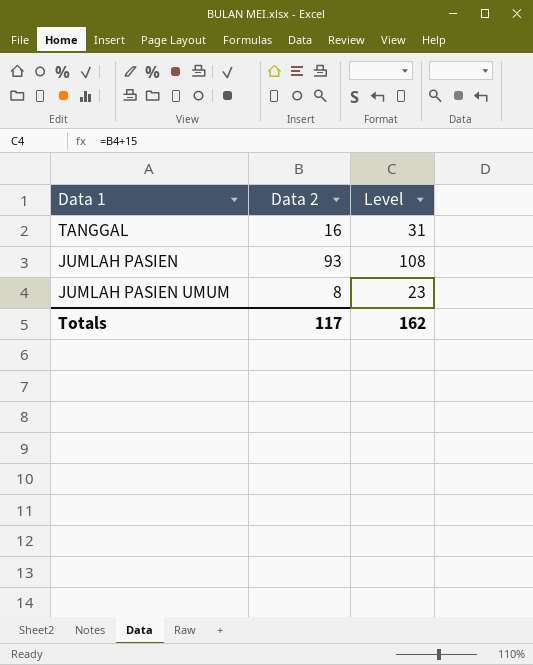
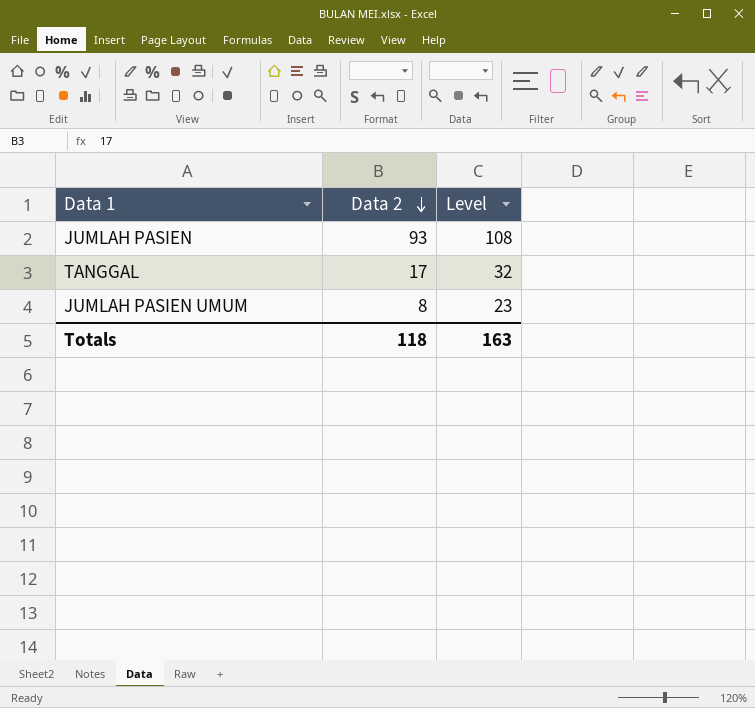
row order: none -> Data 2 descending
TANGGAL | Data 2: 16 -> 17
TANGGAL | Level: 31 -> 32
Totals | Data 2: 117 -> 118
Totals | Level: 162 -> 163

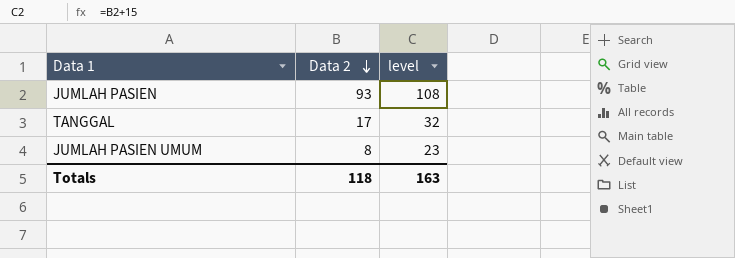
column name: Level -> level

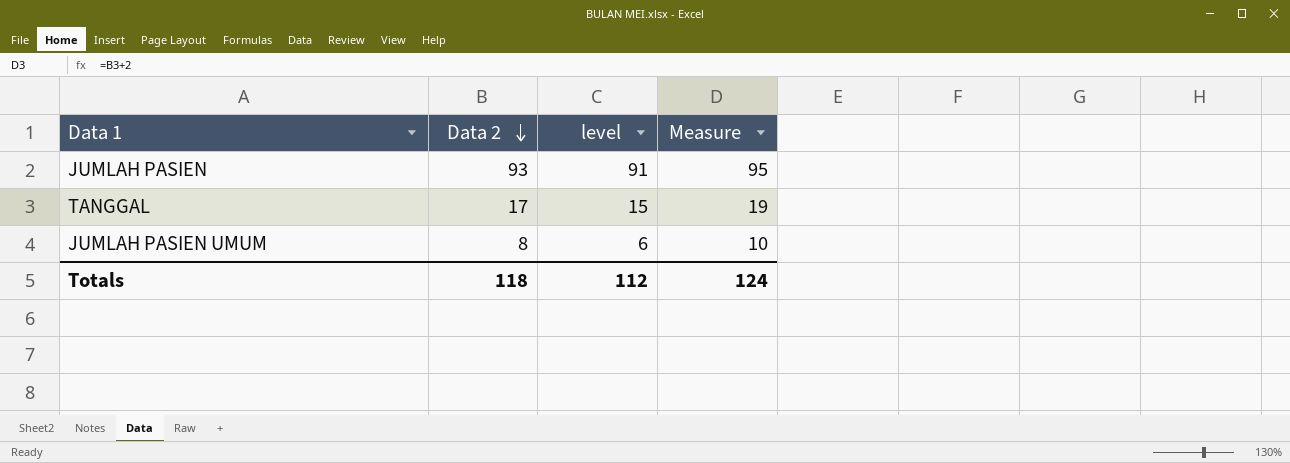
column level | formula: [Data 2] + 15 -> [Data 2] - 2
column Measure | formula: none -> [Data 2] + 2
Totals | level: 163 -> 112

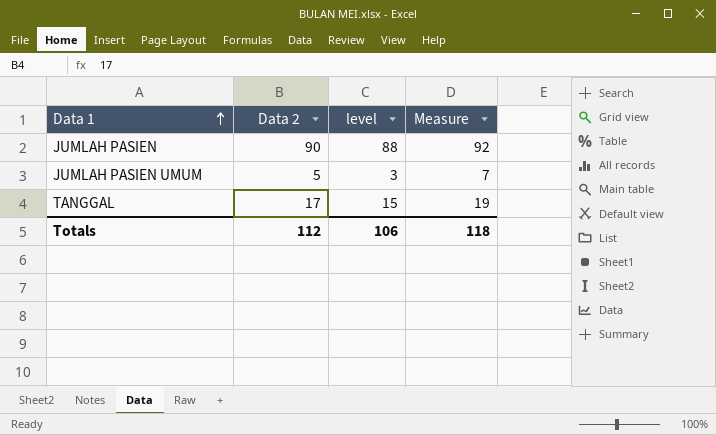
row order: Data 2 descending -> Data 1 ascending
JUMLAH PASIEN | Data 2: 93 -> 90
JUMLAH PASIEN | level: 91 -> 88
JUMLAH PASIEN | Measure: 95 -> 92
JUMLAH PASIEN UMUM | Data 2: 8 -> 5
JUMLAH PASIEN UMUM | level: 6 -> 3
JUMLAH PASIEN UMUM | Measure: 10 -> 7
Totals | Data 2: 118 -> 112
Totals | level: 112 -> 106
Totals | Measure: 124 -> 118

